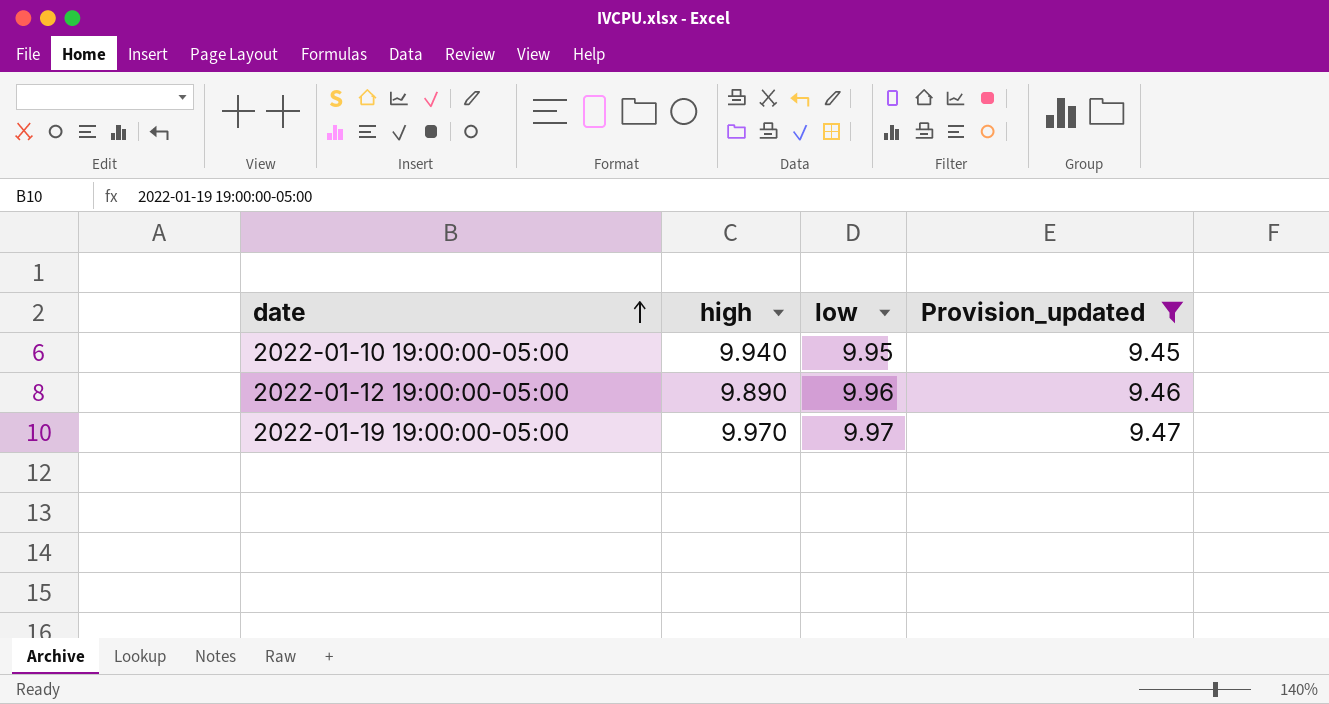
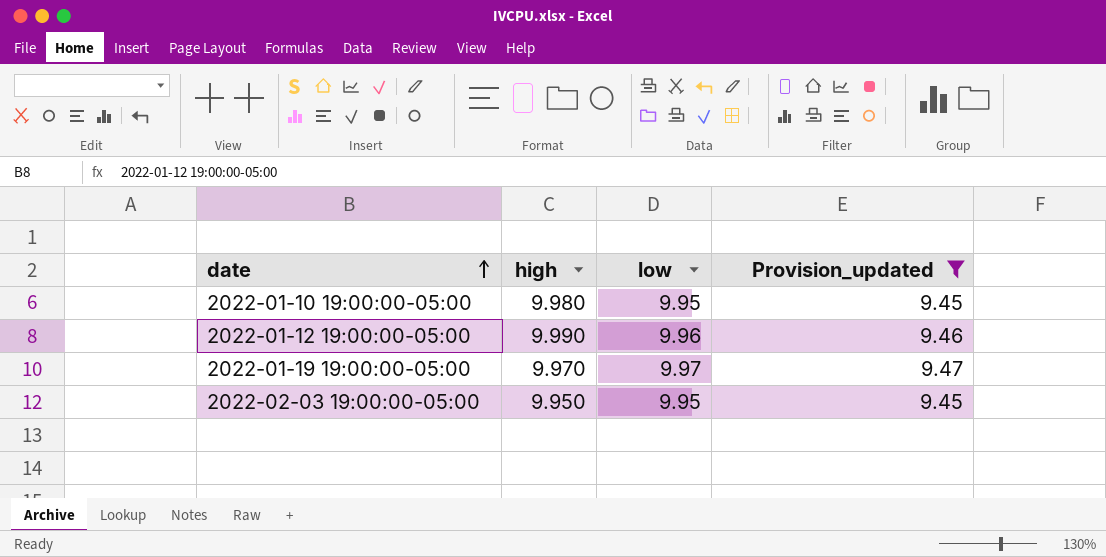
2022-01-10 19:00:00-05:00 | high: 9.940 -> 9.980
2022-01-12 19:00:00-05:00 | high: 9.890 -> 9.990
row 2022-02-03 19:00:00-05:00: none -> 9.950 | 9.95 | 9.45

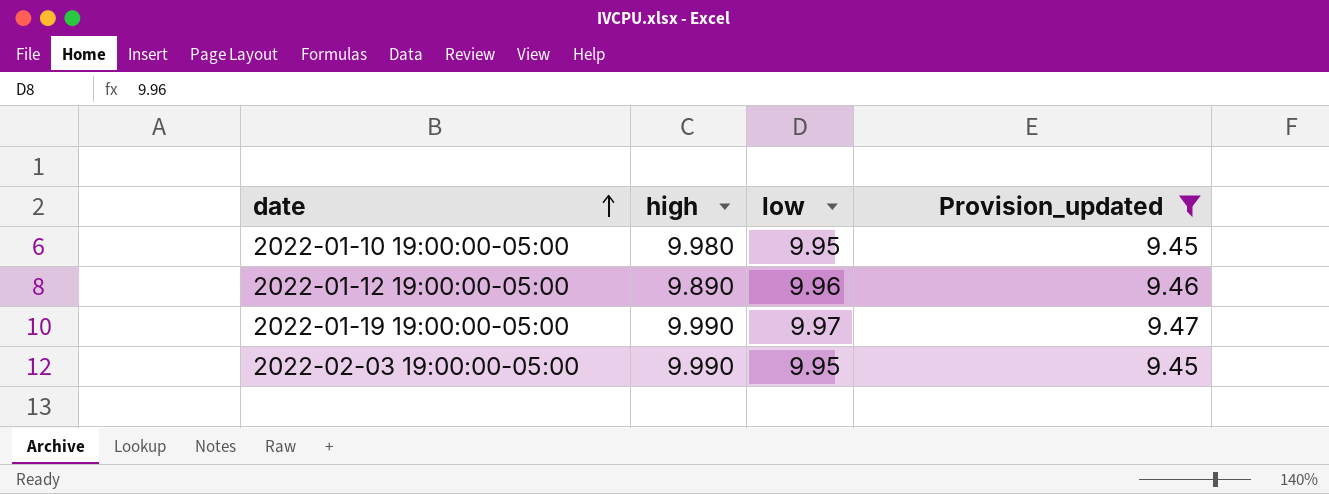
2022-01-12 19:00:00-05:00 | high: 9.990 -> 9.890
2022-01-19 19:00:00-05:00 | high: 9.970 -> 9.990
2022-02-03 19:00:00-05:00 | high: 9.950 -> 9.990

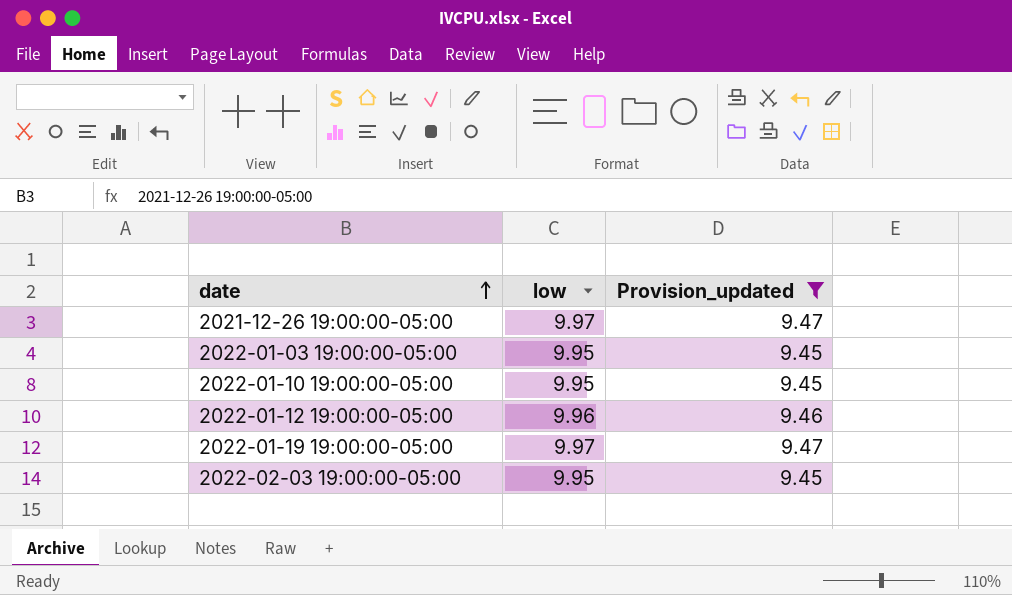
column high | position: 2 -> none
row 2021-12-26 19:00:00-05:00: none -> 9.97 | 9.47
row 2022-01-03 19:00:00-05:00: none -> 9.95 | 9.45

